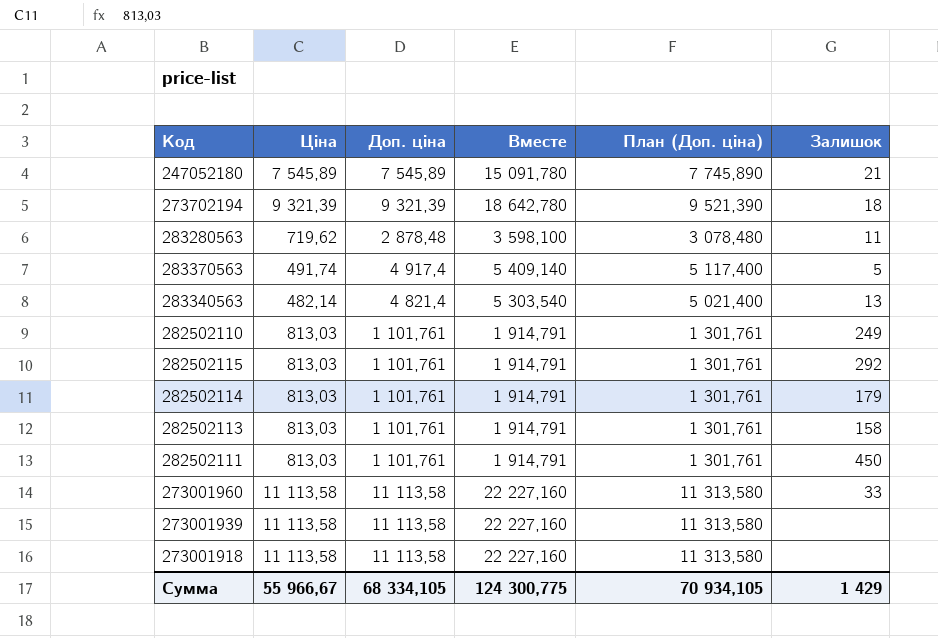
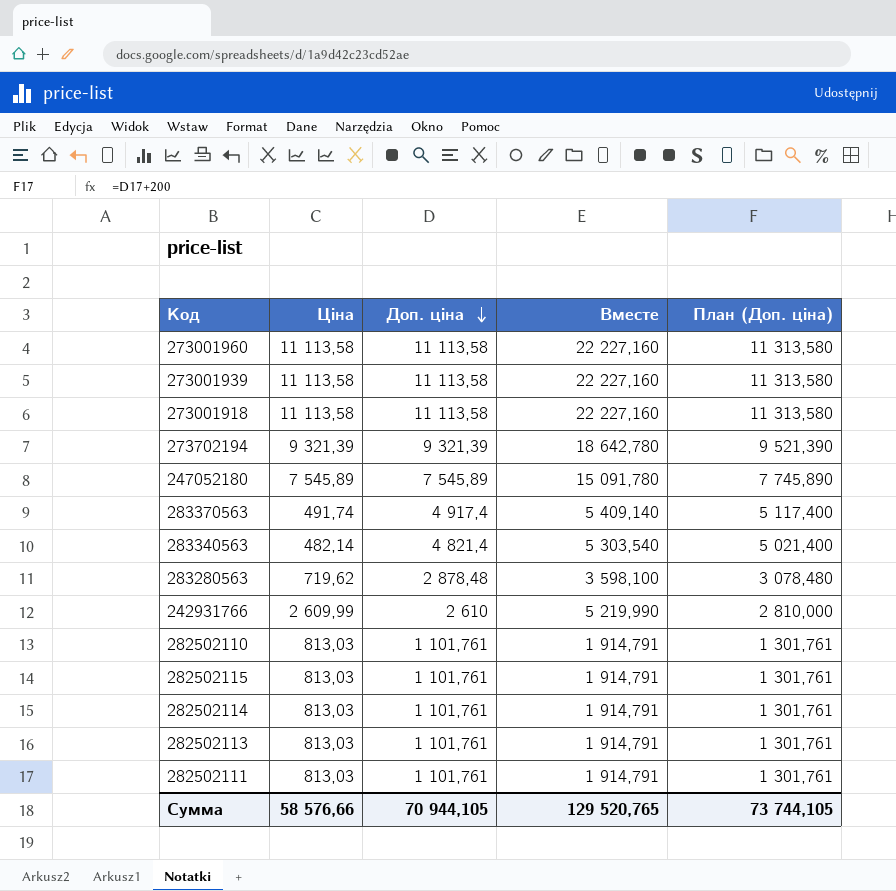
row order: none -> Доп. ціна descending
column Залишок | position: 6 -> none
row 242931766: none -> 2 609,99 | 2 610 | 5 219,990 | 2 810,000
Сумма | Ціна: 55 966,67 -> 58 576,66
Сумма | Доп. ціна: 68 334,105 -> 70 944,105
Сумма | Вместе: 124 300,775 -> 129 520,765
Сумма | План (Доп. ціна): 70 934,105 -> 73 744,105

